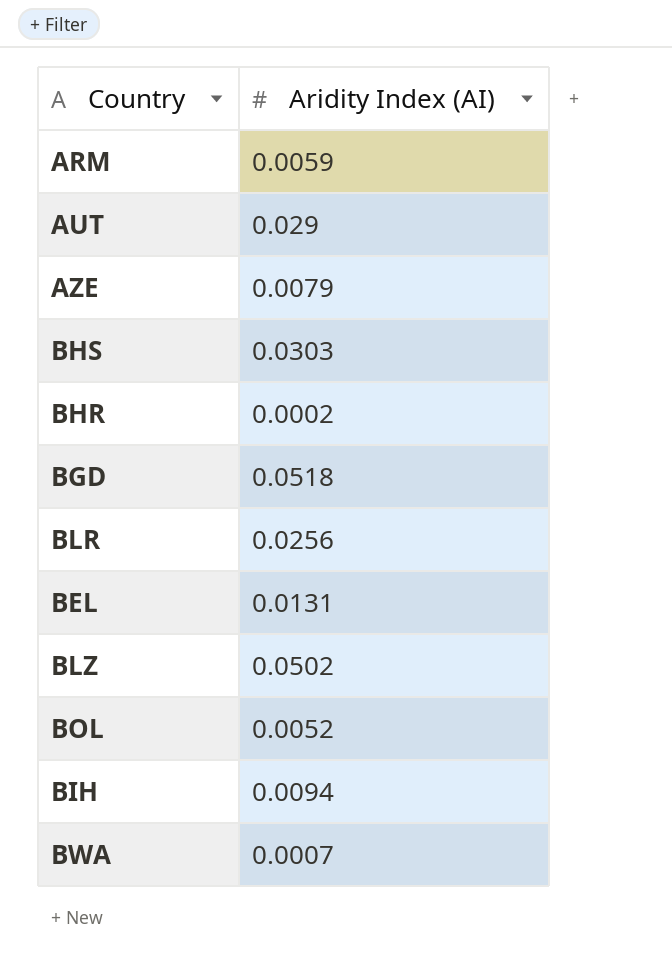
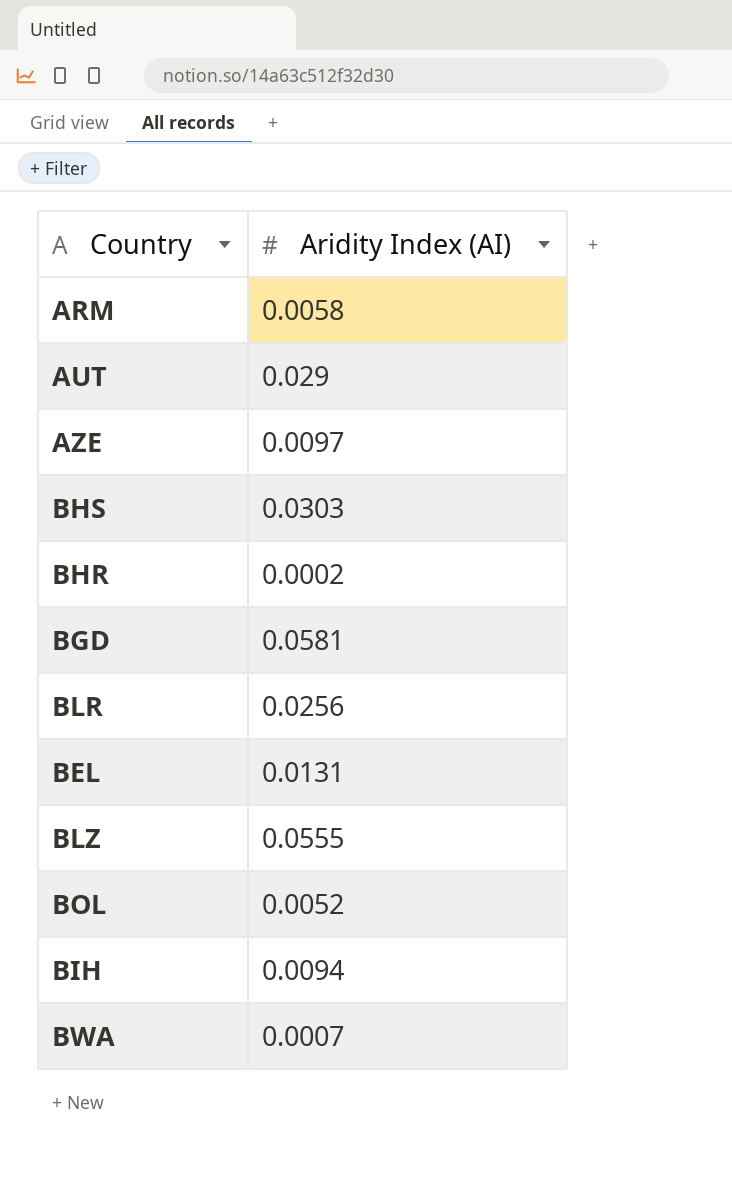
ARM | Aridity Index (AI): 0.0059 -> 0.0058
AZE | Aridity Index (AI): 0.0079 -> 0.0097
BGD | Aridity Index (AI): 0.0518 -> 0.0581
BLZ | Aridity Index (AI): 0.0502 -> 0.0555

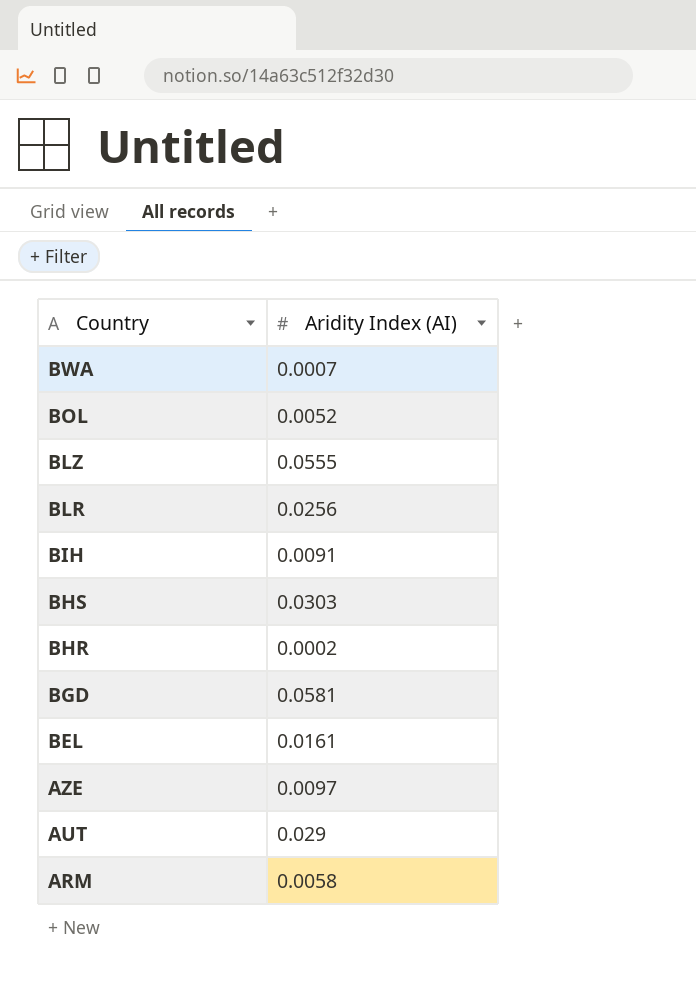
row order: none -> Country descending
BIH | Aridity Index (AI): 0.0094 -> 0.0091
BEL | Aridity Index (AI): 0.0131 -> 0.0161

